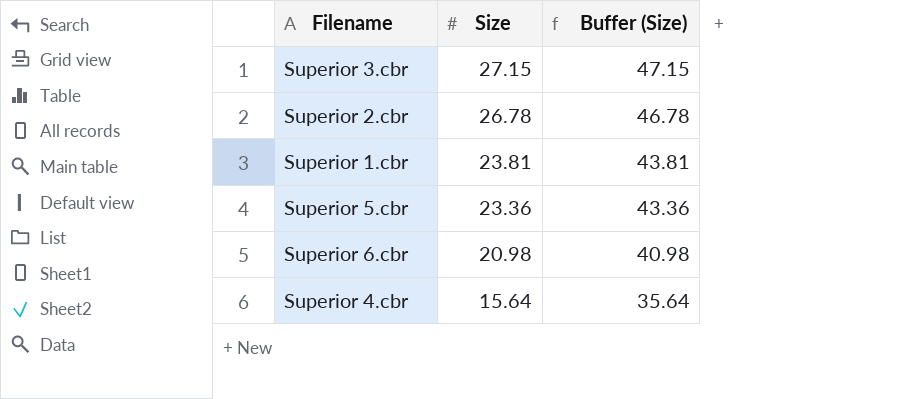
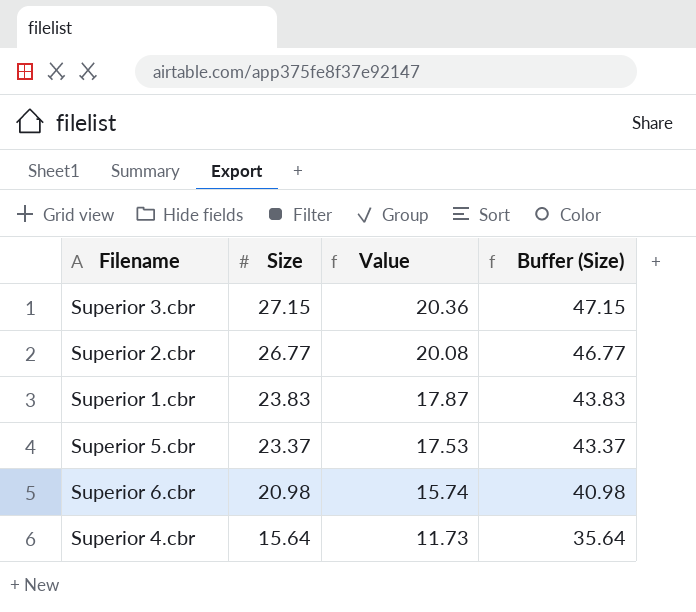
column Value | formula: none -> [Size] * 0.75
Superior 2.cbr | Size: 26.78 -> 26.77
Superior 2.cbr | Buffer (Size): 46.78 -> 46.77
Superior 1.cbr | Size: 23.81 -> 23.83
Superior 1.cbr | Buffer (Size): 43.81 -> 43.83
Superior 5.cbr | Size: 23.36 -> 23.37
Superior 5.cbr | Buffer (Size): 43.36 -> 43.37

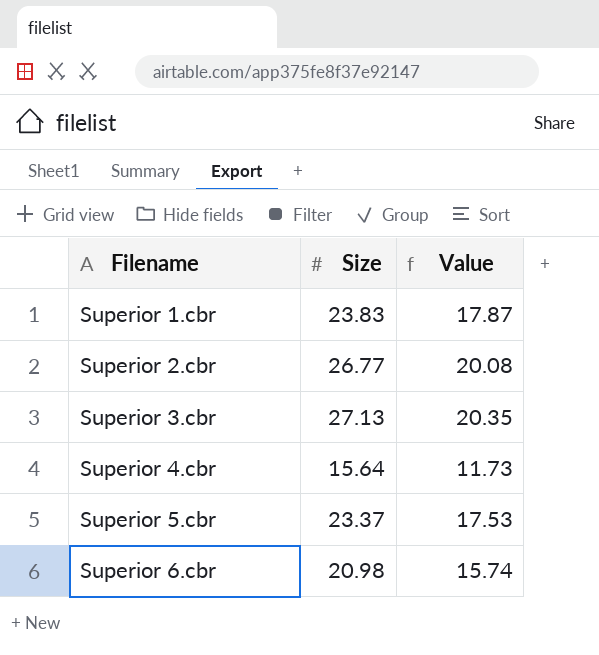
row order: Size descending -> Filename ascending
column Buffer (Size) | formula: [Size] + 20 -> none
Superior 3.cbr | Size: 27.15 -> 27.13
Superior 3.cbr | Value: 20.36 -> 20.35

